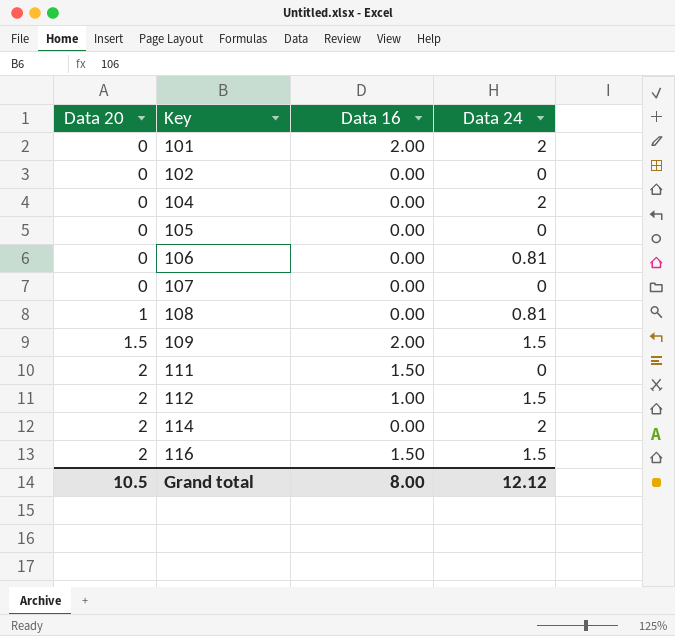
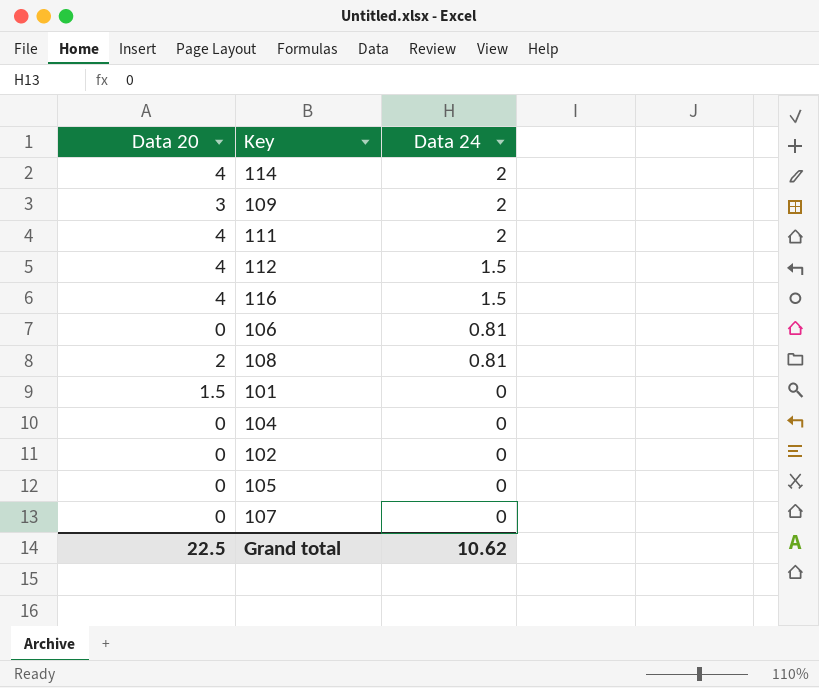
row order: Data 20 ascending -> Data 24 descending
column Data 16 | position: 3 -> none
114 | Data 20: 2 -> 4
109 | Data 20: 1.5 -> 3
109 | Data 24: 1.5 -> 2
111 | Data 20: 2 -> 4
111 | Data 24: 0 -> 2
112 | Data 20: 2 -> 4
116 | Data 20: 2 -> 4
108 | Data 20: 1 -> 2
101 | Data 20: 0 -> 1.5
101 | Data 24: 2 -> 0
104 | Data 24: 2 -> 0
Grand total | Data 20: 10.5 -> 22.5
Grand total | Data 24: 12.12 -> 10.62

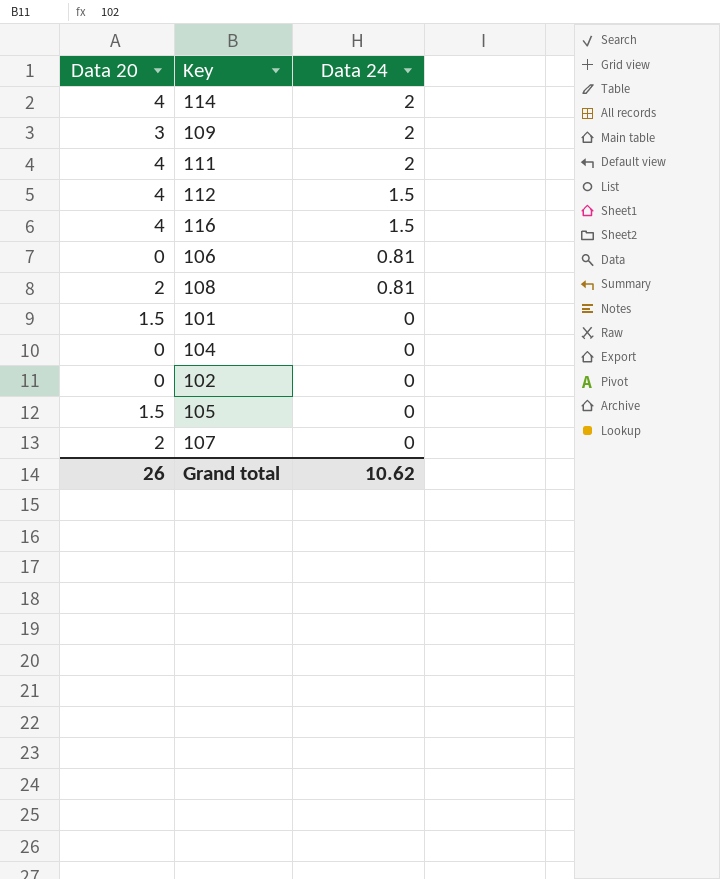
105 | Data 20: 0 -> 1.5
107 | Data 20: 0 -> 2
Grand total | Data 20: 22.5 -> 26

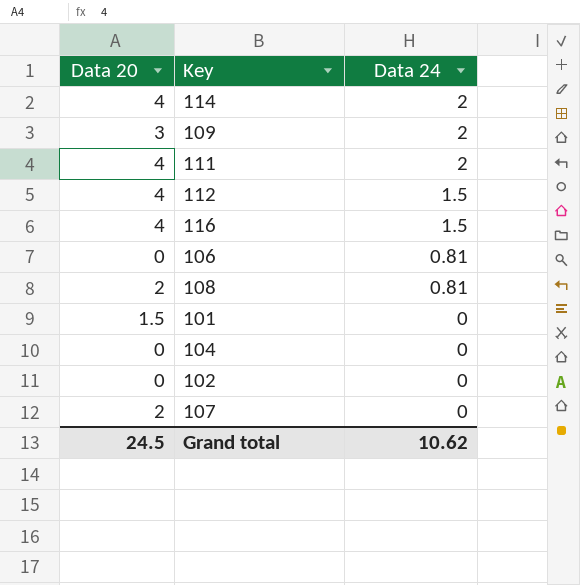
row 105: 1.5 | 0 -> none
Grand total | Data 20: 26 -> 24.5

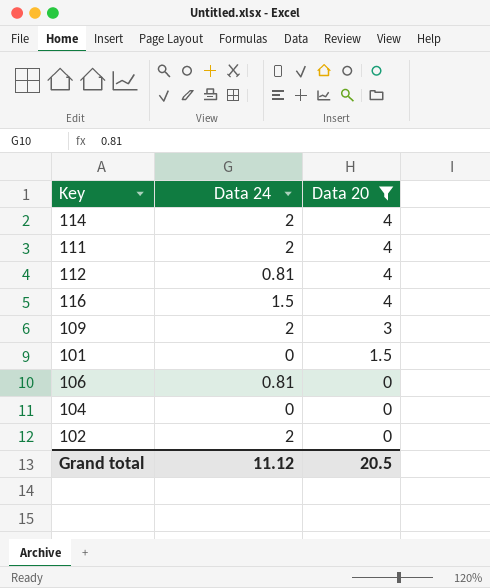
filter: none -> Data 20 != 2
row order: Data 24 descending -> Data 20 descending
column Data 20 | position: 1 -> 3
112 | Data 24: 1.5 -> 0.81
102 | Data 24: 0 -> 2
Grand total | Data 24: 10.62 -> 11.12
Grand total | Data 20: 24.5 -> 20.5

